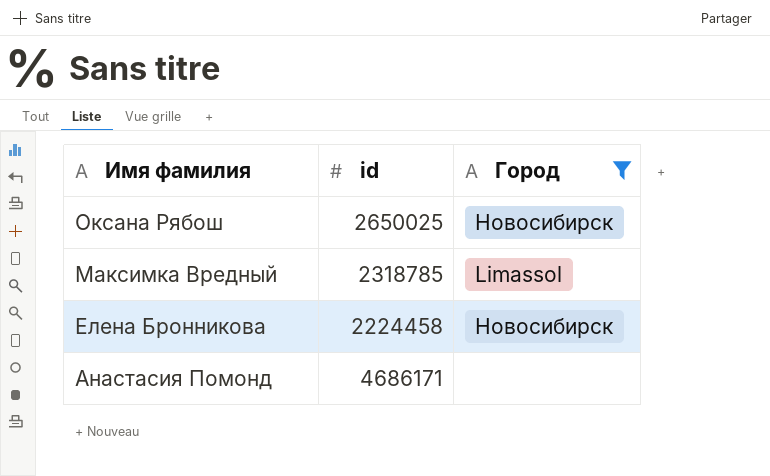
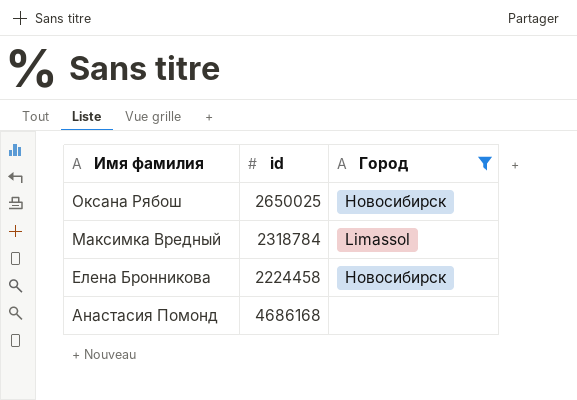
Максимка Вредный | id: 2318785 -> 2318784
Анастасия Помонд | id: 4686171 -> 4686168

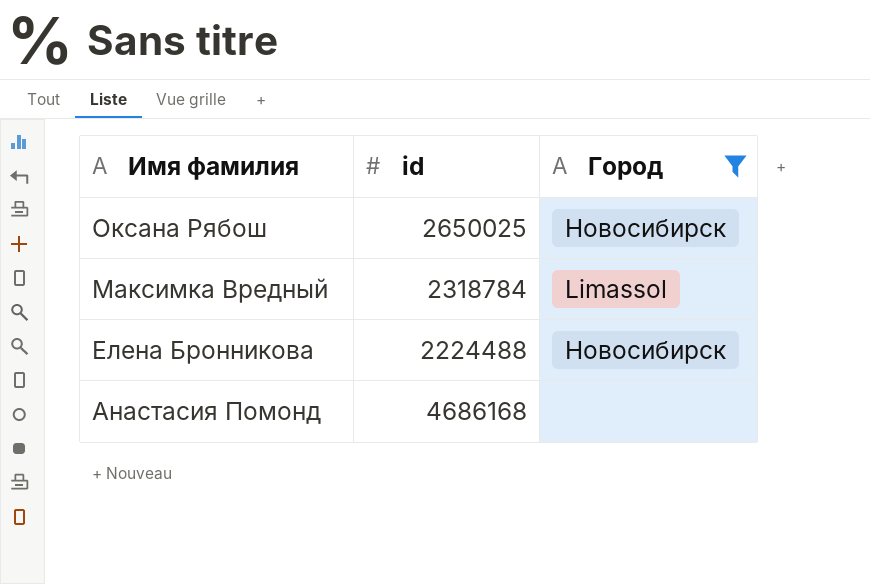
Елена Бронникова | id: 2224458 -> 2224488

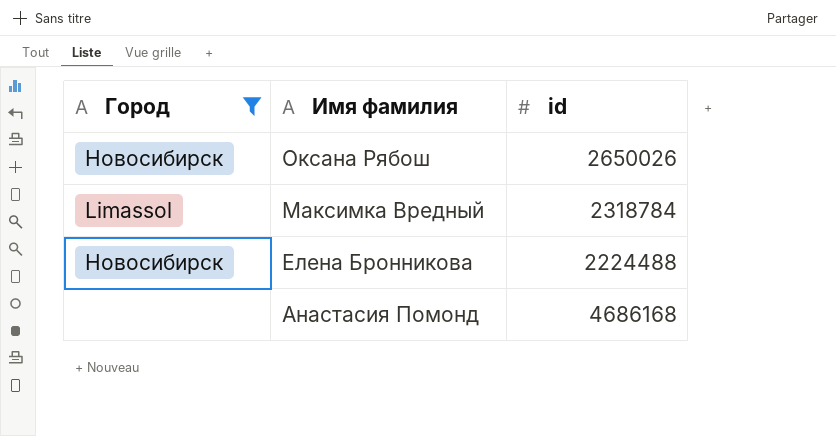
column Город | position: 3 -> 1
Оксана Рябош | id: 2650025 -> 2650026

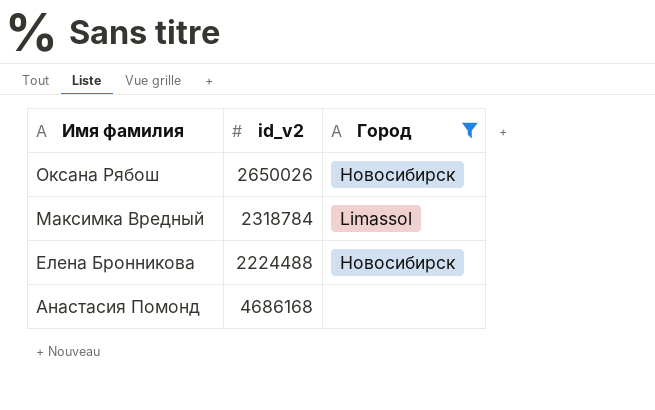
column name: id -> id_v2
column Город | position: 1 -> 3

